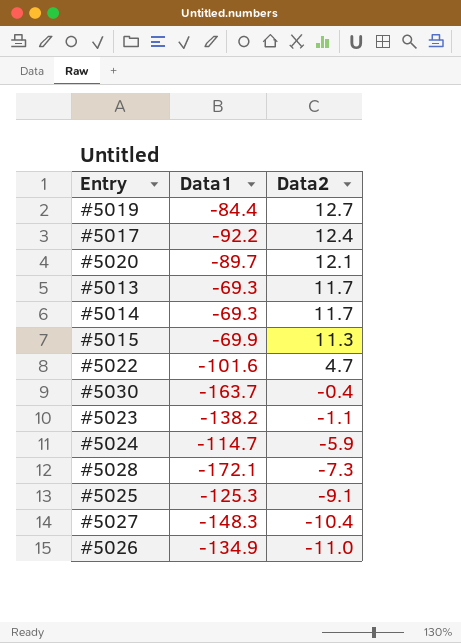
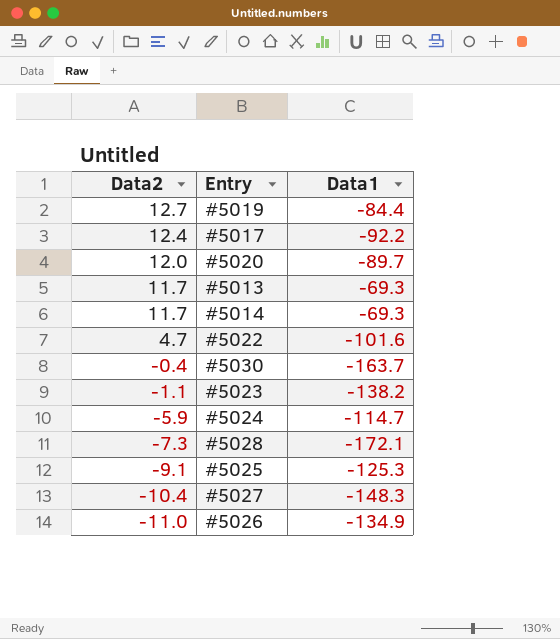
column Data2 | position: 3 -> 1
row #5015: -69.9 | 11.3 -> none
#5020 | Data2: 12.1 -> 12.0

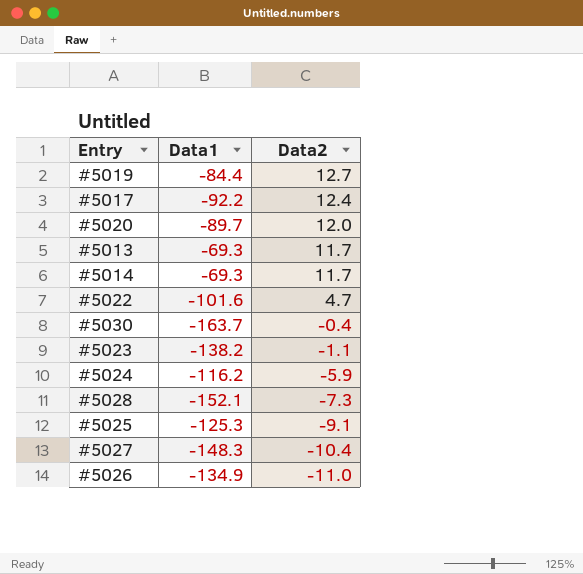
column Data2 | position: 1 -> 3
#5024 | Data1: -114.7 -> -116.2
#5028 | Data1: -172.1 -> -152.1

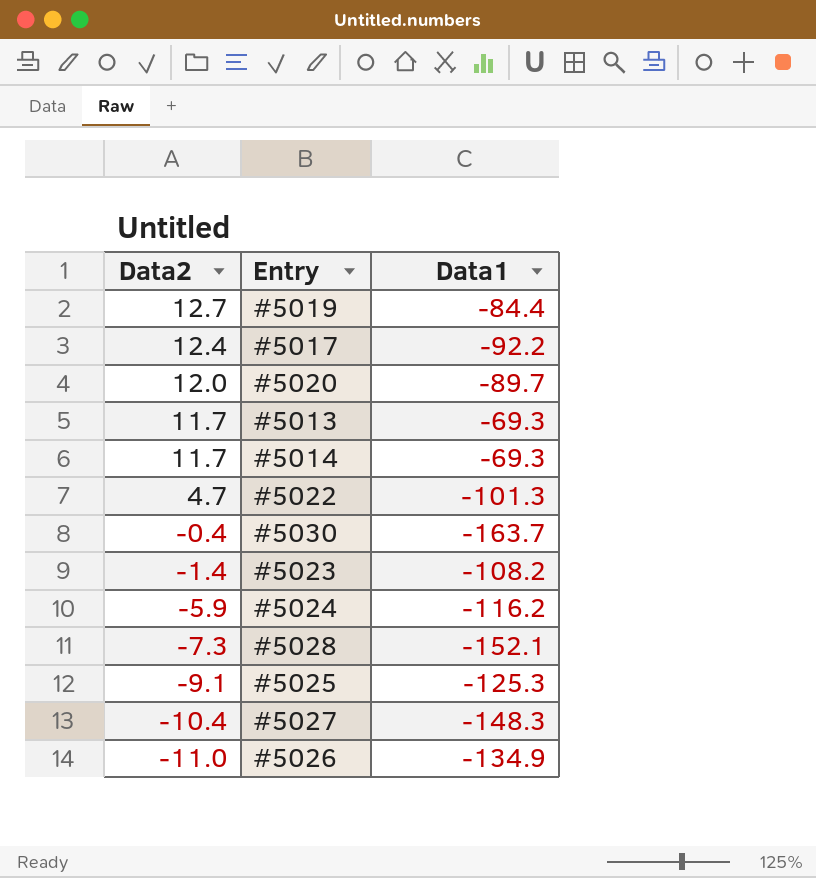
column Data2 | position: 3 -> 1
#5022 | Data1: -101.6 -> -101.3
#5023 | Data2: -1.1 -> -1.4
#5023 | Data1: -138.2 -> -108.2

